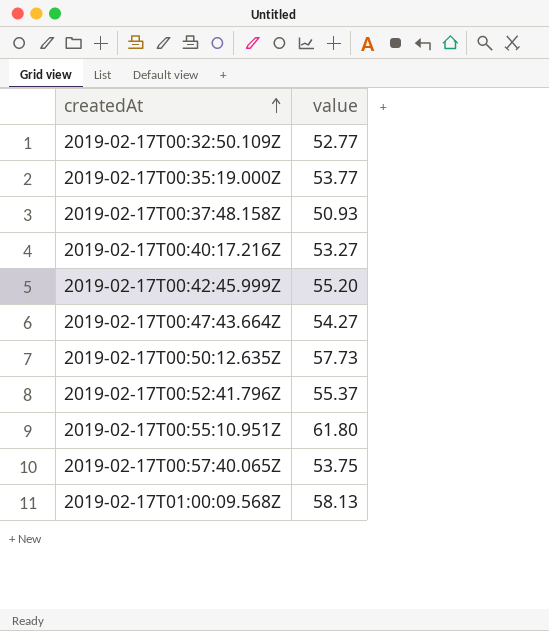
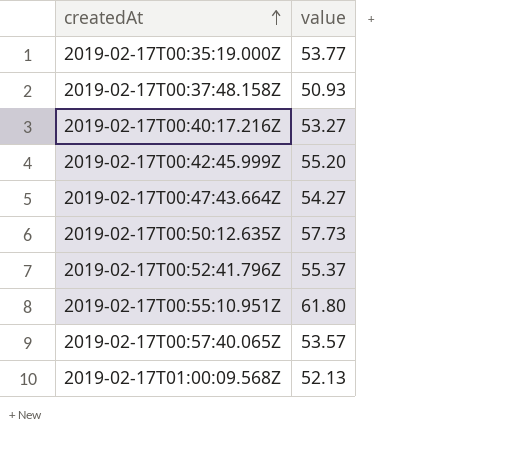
row 2019-02-17T00:32:50.109Z: 52.77 -> none
2019-02-17T00:57:40.065Z | value: 53.75 -> 53.57
2019-02-17T01:00:09.568Z | value: 58.13 -> 52.13

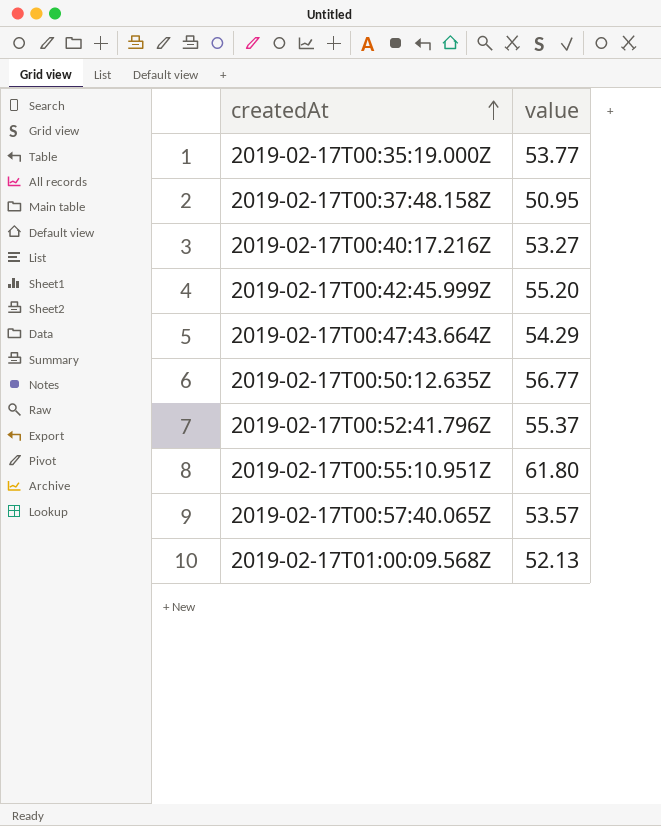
2019-02-17T00:37:48.158Z | value: 50.93 -> 50.95
2019-02-17T00:47:43.664Z | value: 54.27 -> 54.29
2019-02-17T00:50:12.635Z | value: 57.73 -> 56.77

